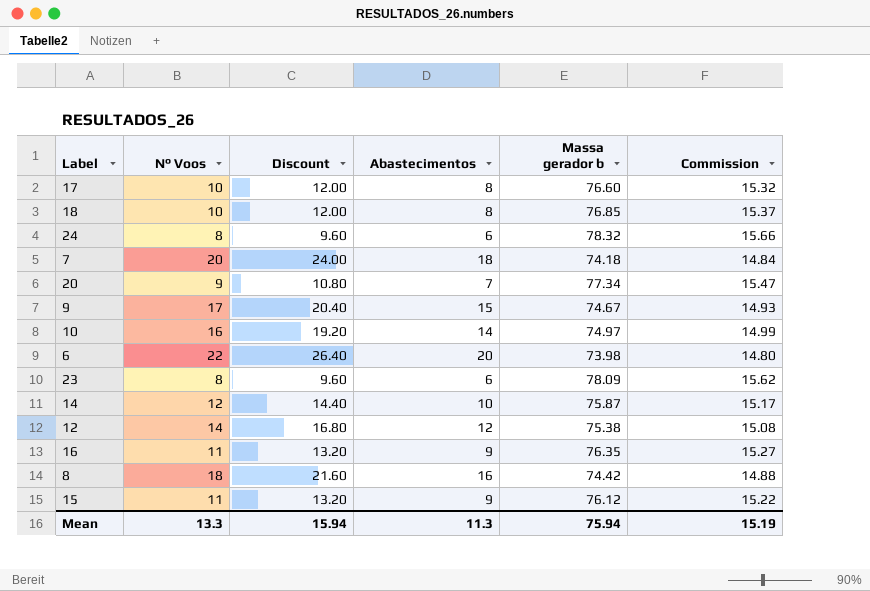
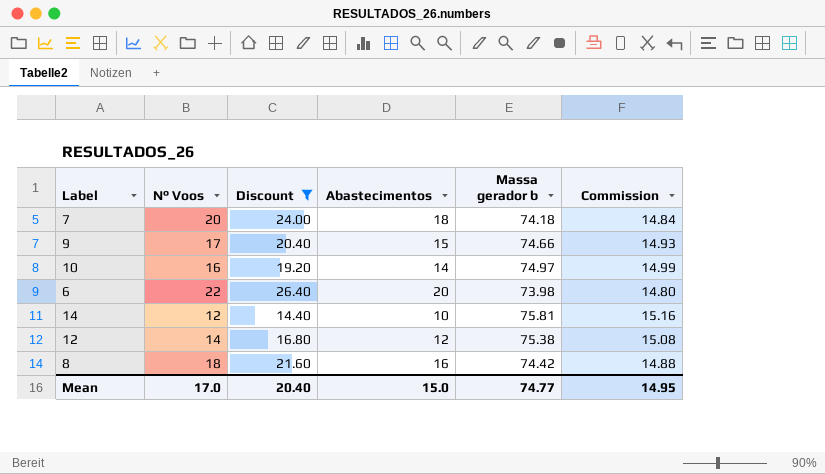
filter: none -> Discount >= 14.40
9 | Massa gerador b: 74.67 -> 74.66
14 | Massa gerador b: 75.87 -> 75.81
14 | Commission: 15.17 -> 15.16
Mean | N° Voos: 13.3 -> 17.0
Mean | Discount: 15.94 -> 20.40
Mean | Abastecimentos: 11.3 -> 15.0
Mean | Massa gerador b: 75.94 -> 74.77
Mean | Commission: 15.19 -> 14.95

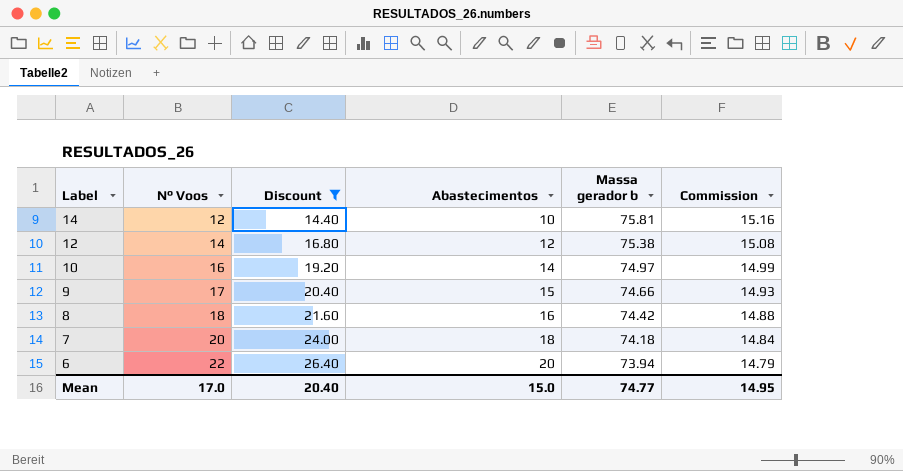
row order: none -> Label descending
6 | Massa gerador b: 73.98 -> 73.94
6 | Commission: 14.80 -> 14.79

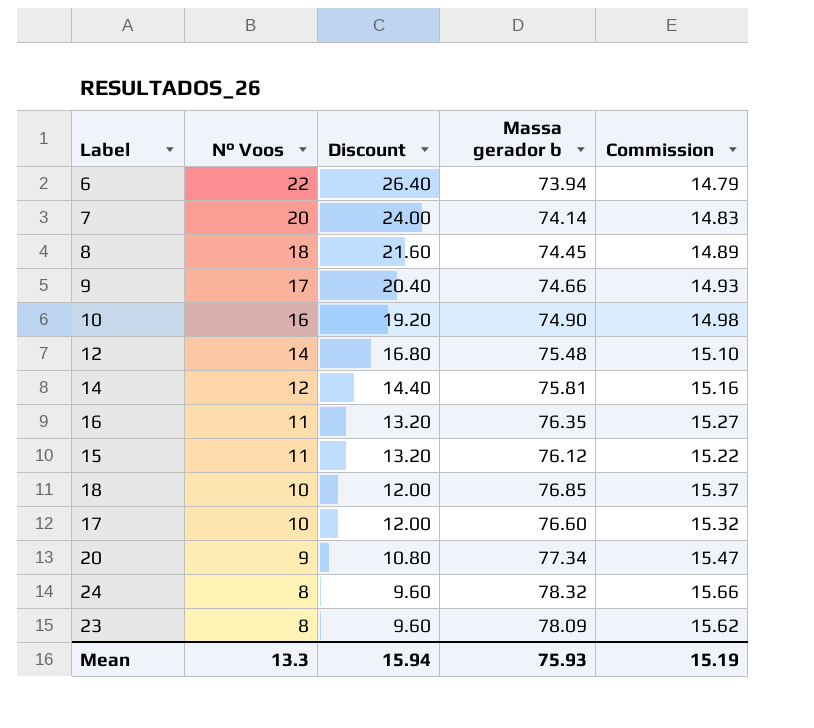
filter: Discount >= 14.40 -> none
row order: Label descending -> N° Voos descending
column Abastecimentos | position: 4 -> none
7 | Massa gerador b: 74.18 -> 74.14
7 | Commission: 14.84 -> 14.83
8 | Massa gerador b: 74.42 -> 74.45
8 | Commission: 14.88 -> 14.89
10 | Massa gerador b: 74.97 -> 74.90
10 | Commission: 14.99 -> 14.98
12 | Massa gerador b: 75.38 -> 75.48
12 | Commission: 15.08 -> 15.10
Mean | N° Voos: 17.0 -> 13.3
Mean | Discount: 20.40 -> 15.94
Mean | Massa gerador b: 74.77 -> 75.93
Mean | Commission: 14.95 -> 15.19

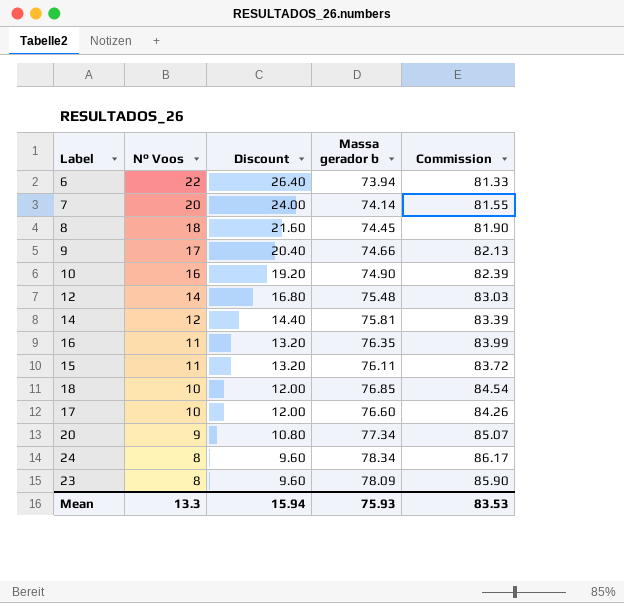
column Commission | formula: [Massa gerador b] * 0.2 -> [Massa gerador b] * 1.1
15 | Massa gerador b: 76.12 -> 76.11
24 | Massa gerador b: 78.32 -> 78.34
Mean | Commission: 15.19 -> 83.53

